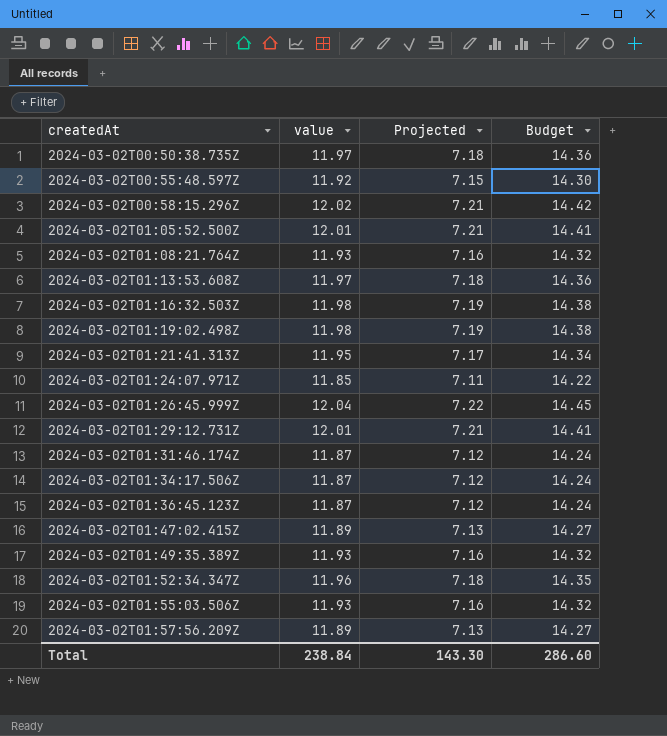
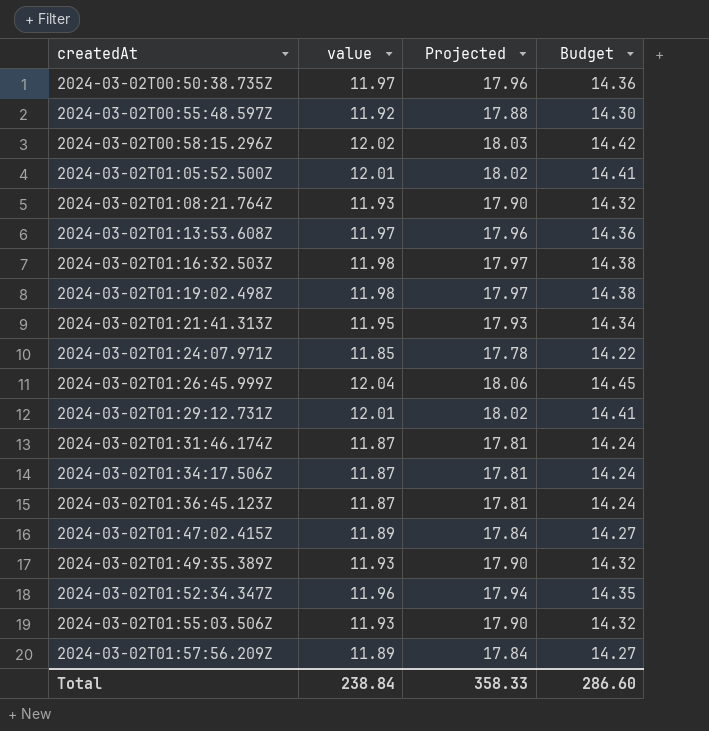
column Projected | formula: [value] * 0.6 -> [value] * 1.5
Total | Projected: 143.30 -> 358.33

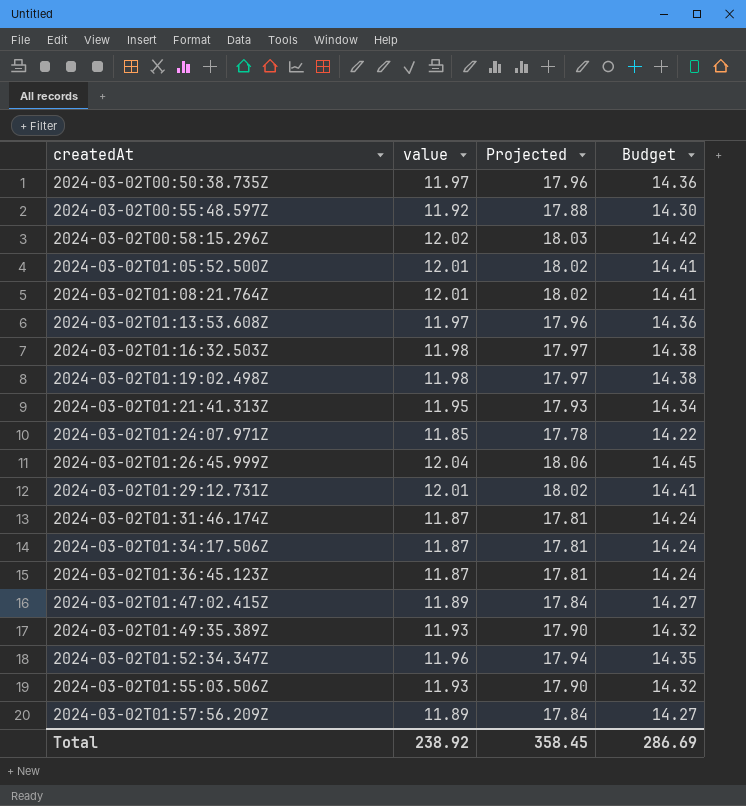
2024-03-02T01:08:21.764Z | value: 11.93 -> 12.01
2024-03-02T01:08:21.764Z | Projected: 17.90 -> 18.02
2024-03-02T01:08:21.764Z | Budget: 14.32 -> 14.41
Total | value: 238.84 -> 238.92
Total | Projected: 358.33 -> 358.45
Total | Budget: 286.60 -> 286.69

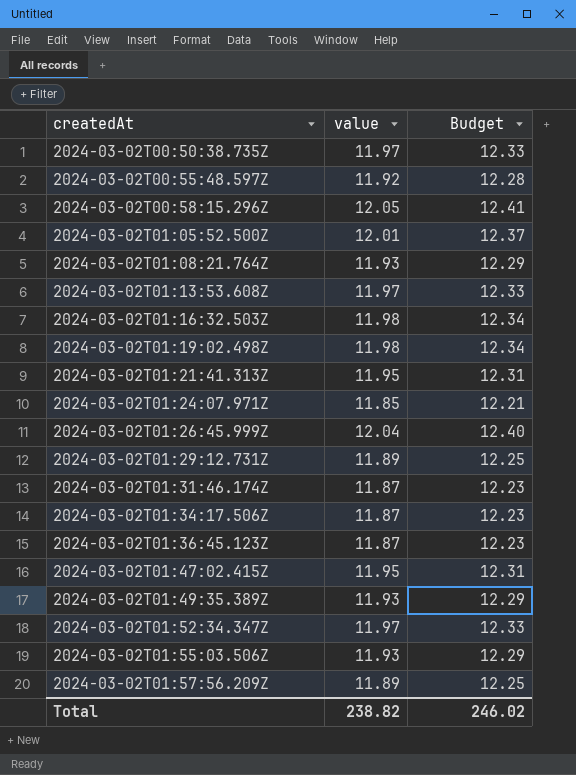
column Projected | formula: [value] * 1.5 -> none
column Budget | formula: [value] * 1.2 -> [value] * 1.03
2024-03-02T00:58:15.296Z | value: 12.02 -> 12.05
2024-03-02T01:08:21.764Z | value: 12.01 -> 11.93
2024-03-02T01:29:12.731Z | value: 12.01 -> 11.89
2024-03-02T01:47:02.415Z | value: 11.89 -> 11.95
2024-03-02T01:52:34.347Z | value: 11.96 -> 11.97
Total | value: 238.92 -> 238.82
Total | Budget: 286.69 -> 246.02

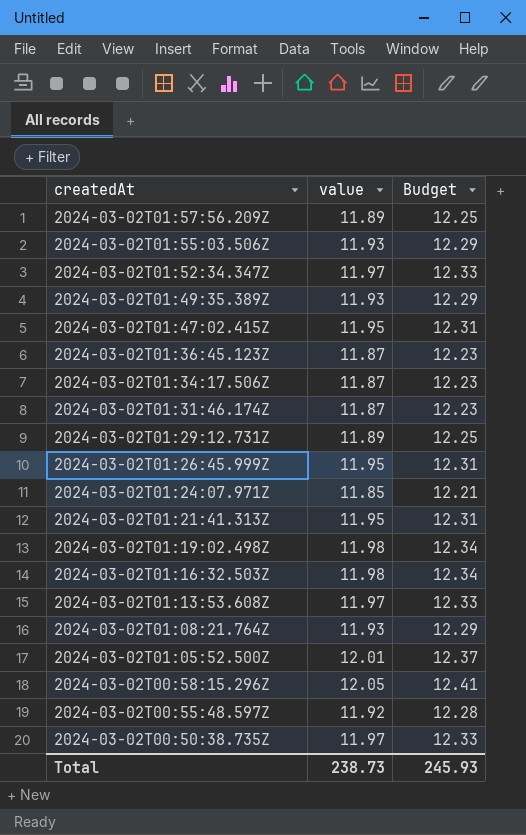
row order: createdAt ascending -> createdAt descending
2024-03-02T01:26:45.999Z | value: 12.04 -> 11.95
2024-03-02T01:26:45.999Z | Budget: 12.40 -> 12.31
Total | value: 238.82 -> 238.73
Total | Budget: 246.02 -> 245.93

